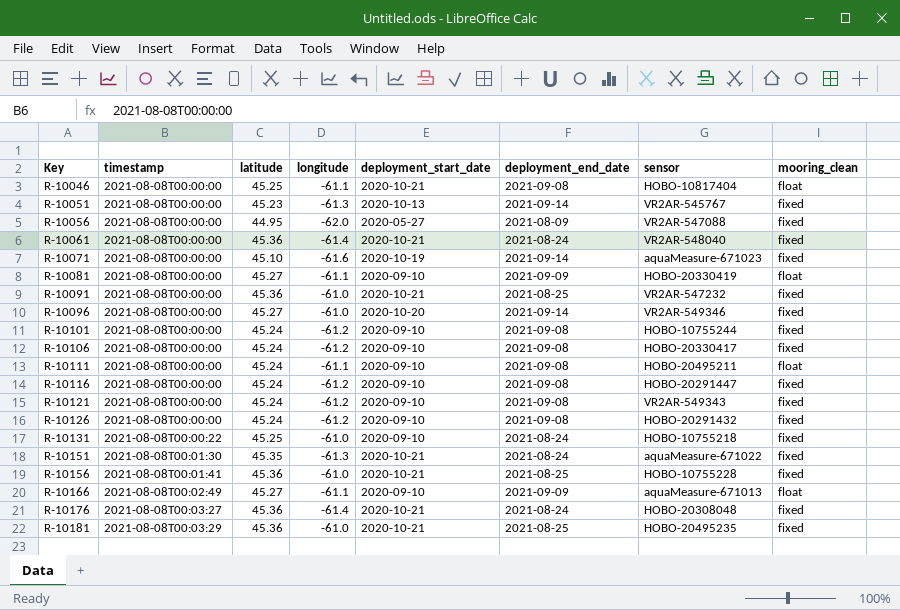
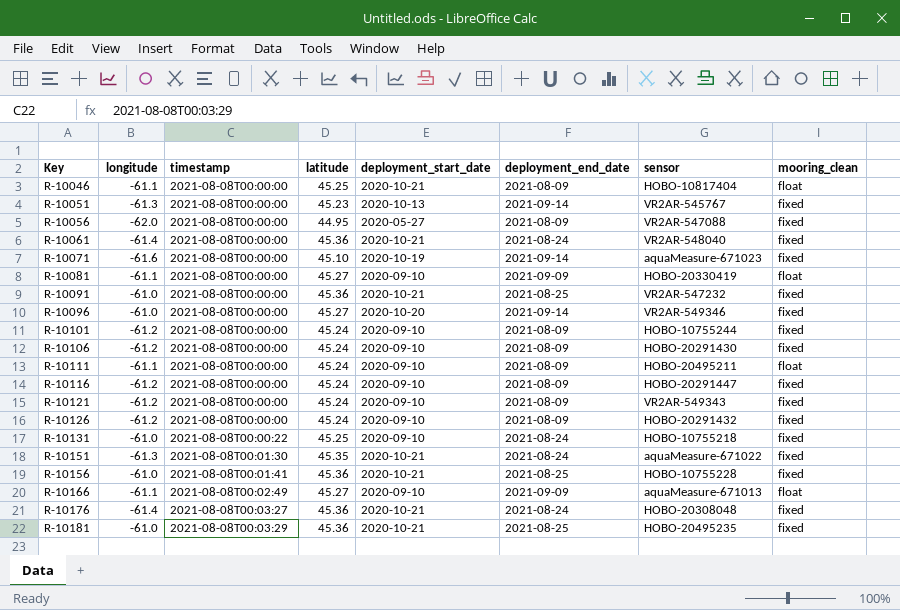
column longitude | position: 4 -> 2
R-10046 | deployment_end_date: 2021-09-08 -> 2021-08-09
R-10101 | deployment_end_date: 2021-09-08 -> 2021-08-09
R-10106 | deployment_end_date: 2021-09-08 -> 2021-08-09
R-10106 | sensor: HOBO-20330417 -> HOBO-20291430
R-10111 | deployment_end_date: 2021-09-08 -> 2021-08-09
R-10116 | deployment_end_date: 2021-09-08 -> 2021-08-09
R-10121 | deployment_end_date: 2021-09-08 -> 2021-08-09
R-10126 | deployment_end_date: 2021-09-08 -> 2021-08-09

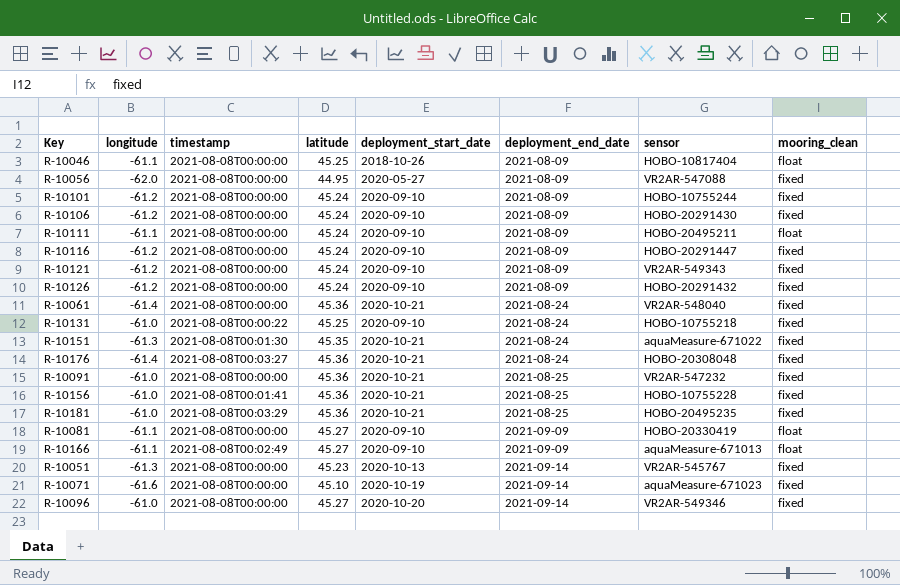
row order: Key ascending -> deployment_end_date ascending
R-10046 | deployment_start_date: 2020-10-21 -> 2018-10-26

